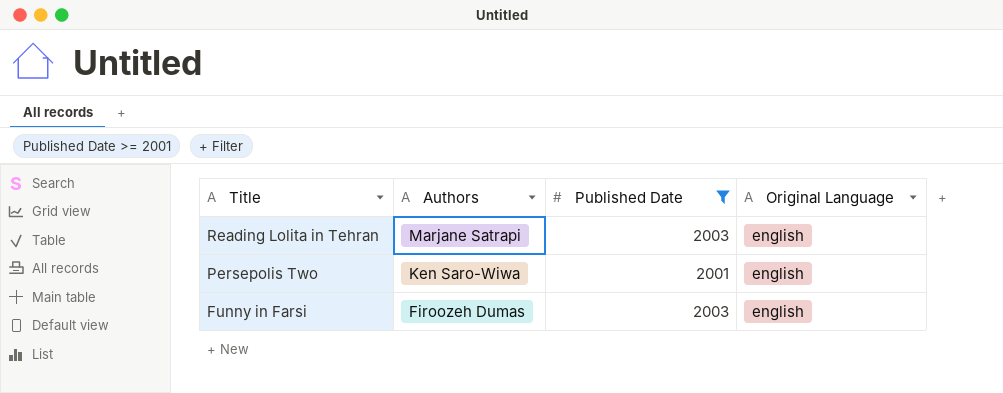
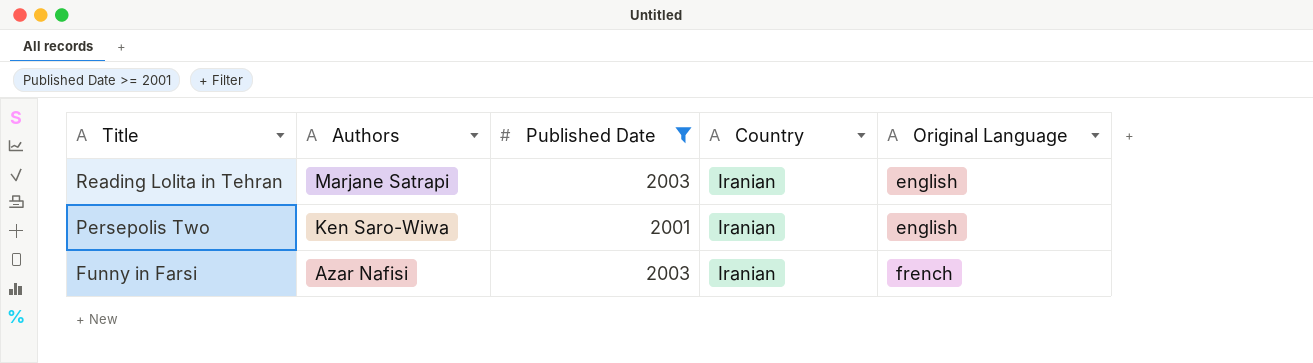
column Country | position: none -> 4
Funny in Farsi | Authors: Firoozeh Dumas -> Azar Nafisi
Funny in Farsi | Original Language: english -> french

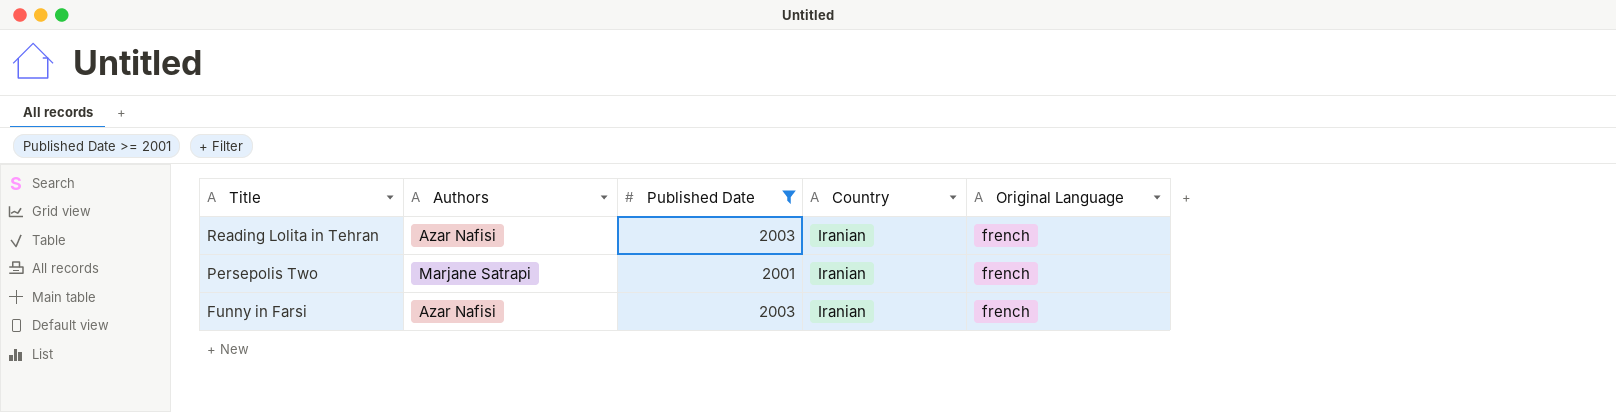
Reading Lolita in Tehran | Authors: Marjane Satrapi -> Azar Nafisi
Reading Lolita in Tehran | Original Language: english -> french
Persepolis Two | Authors: Ken Saro-Wiwa -> Marjane Satrapi
Persepolis Two | Original Language: english -> french

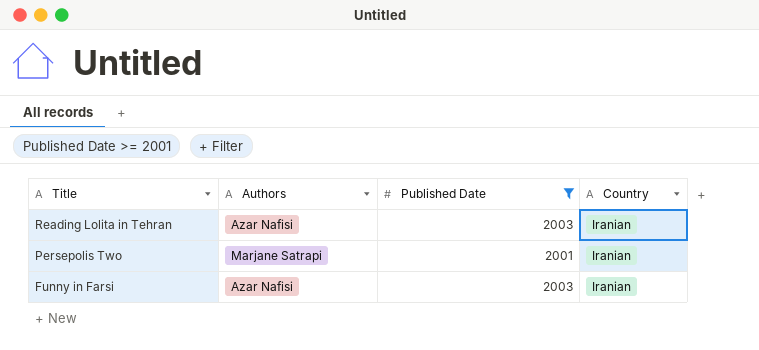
column Original Language | position: 5 -> none

